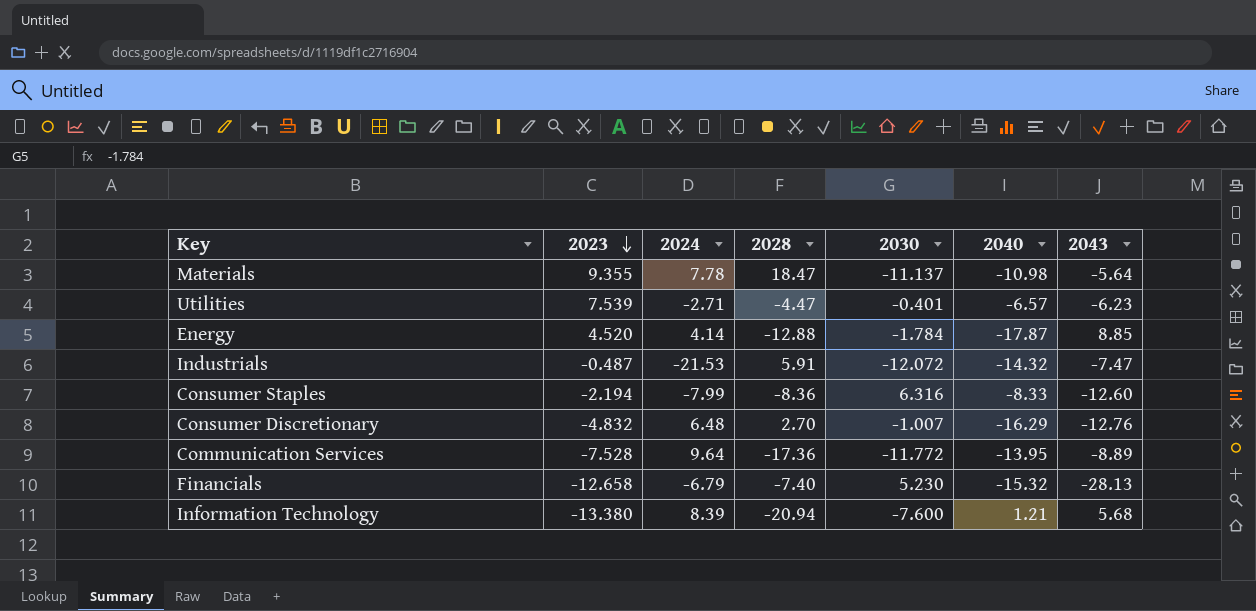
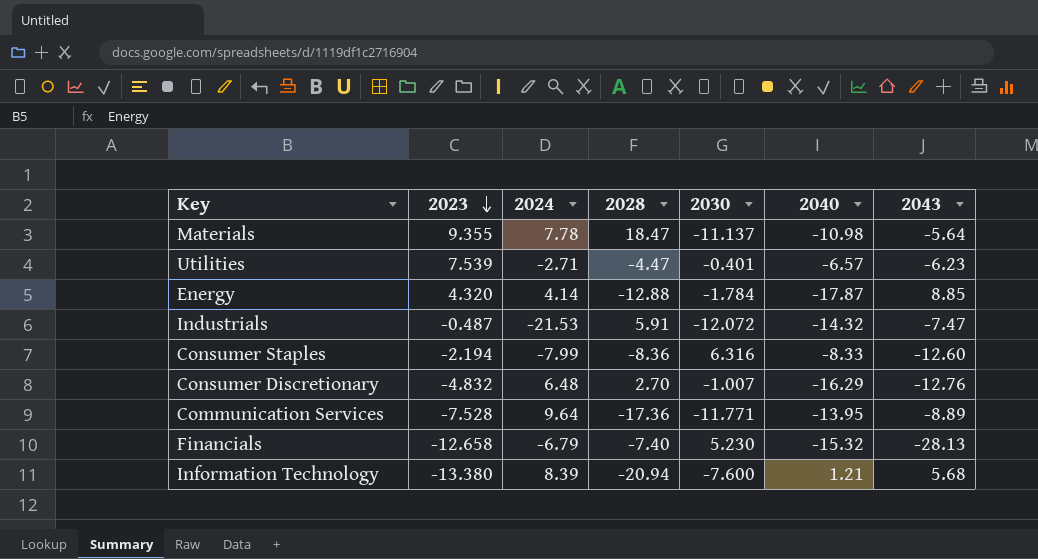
Energy | 2023: 4.520 -> 4.320
Communication Services | 2030: -11.772 -> -11.771

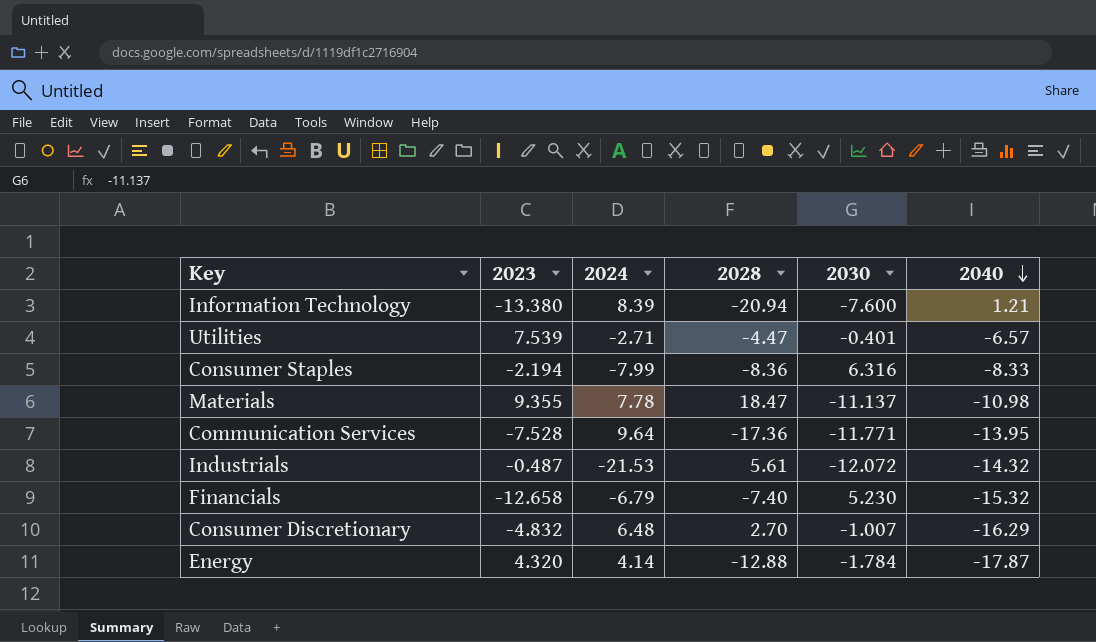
row order: 2023 descending -> 2040 descending
column 2043 | position: 7 -> none
Industrials | 2028: 5.91 -> 5.61

